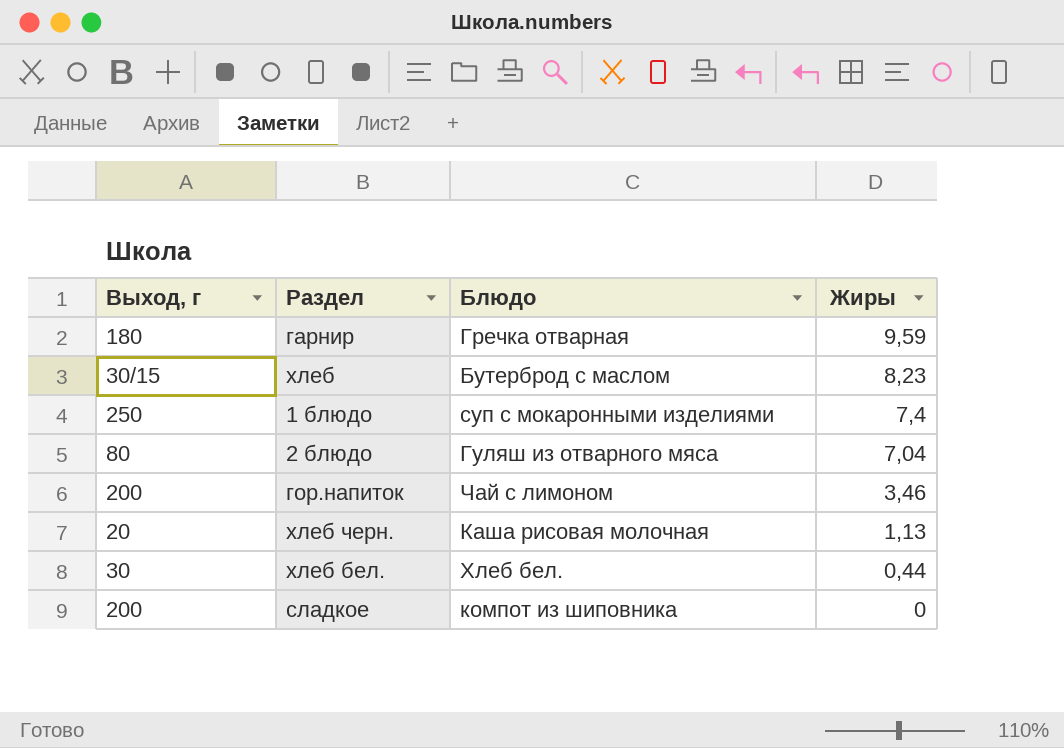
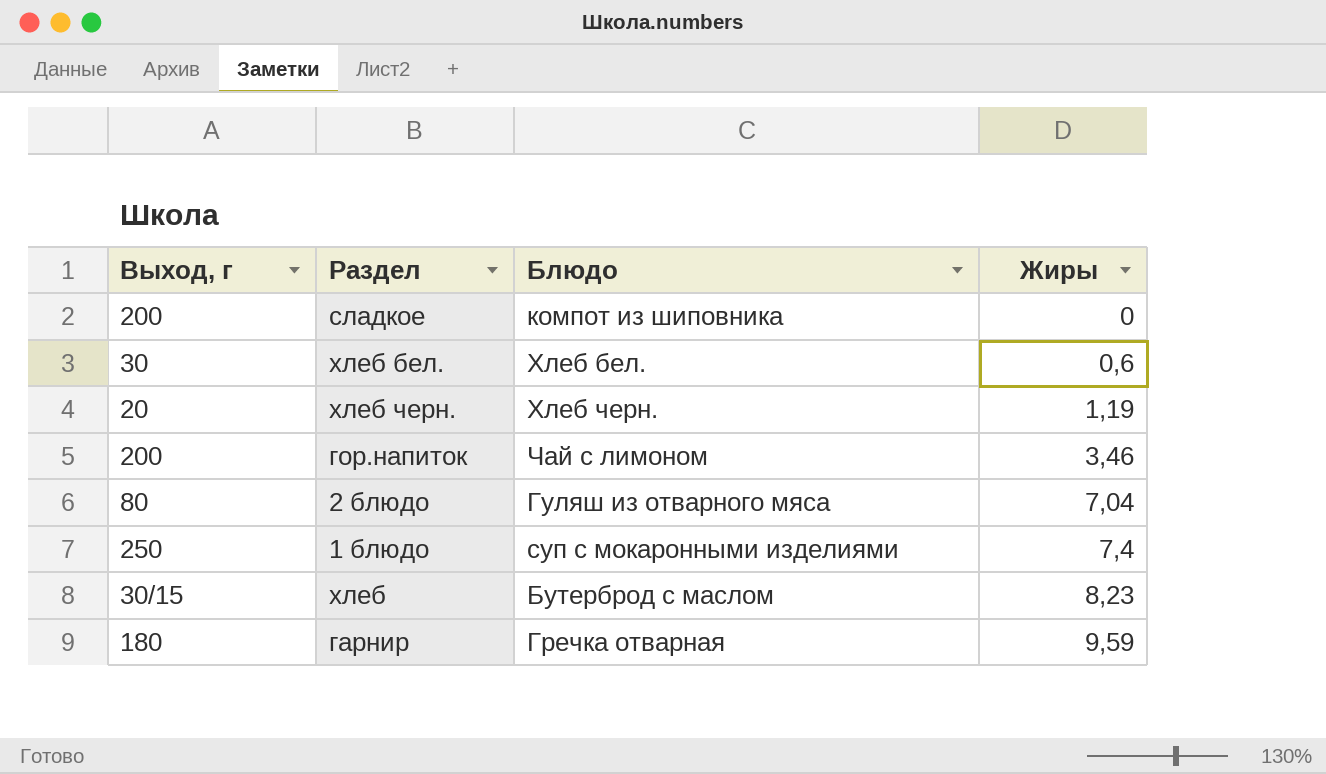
row order: Жиры descending -> Жиры ascending
хлеб бел. | Жиры: 0,44 -> 0,6
хлеб черн. | Блюдо: Каша рисовая молочная -> Хлеб черн.
хлеб черн. | Жиры: 1,13 -> 1,19

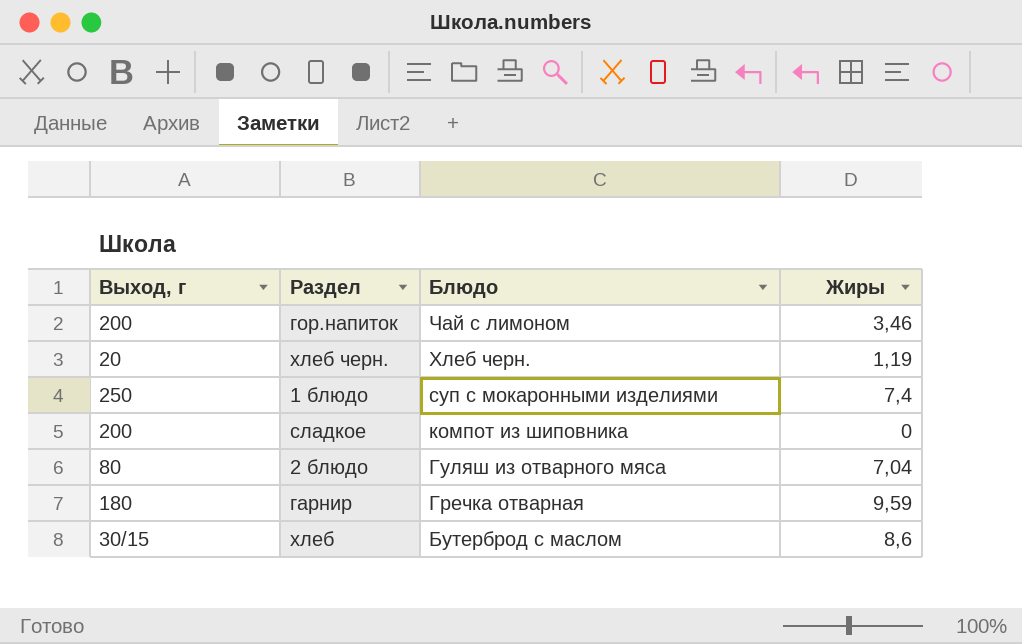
row order: Жиры ascending -> Блюдо descending
row хлеб бел.: 30 | Хлеб бел. | 0,6 -> none
хлеб | Жиры: 8,23 -> 8,6

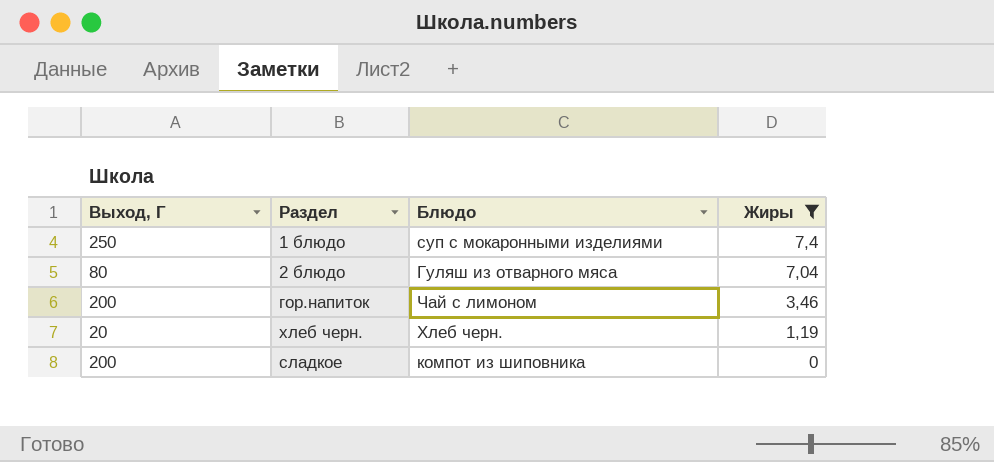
filter: none -> Жиры <= 7,4
row order: Блюдо descending -> Жиры descending
column name: Выход, г -> Выход, Г

